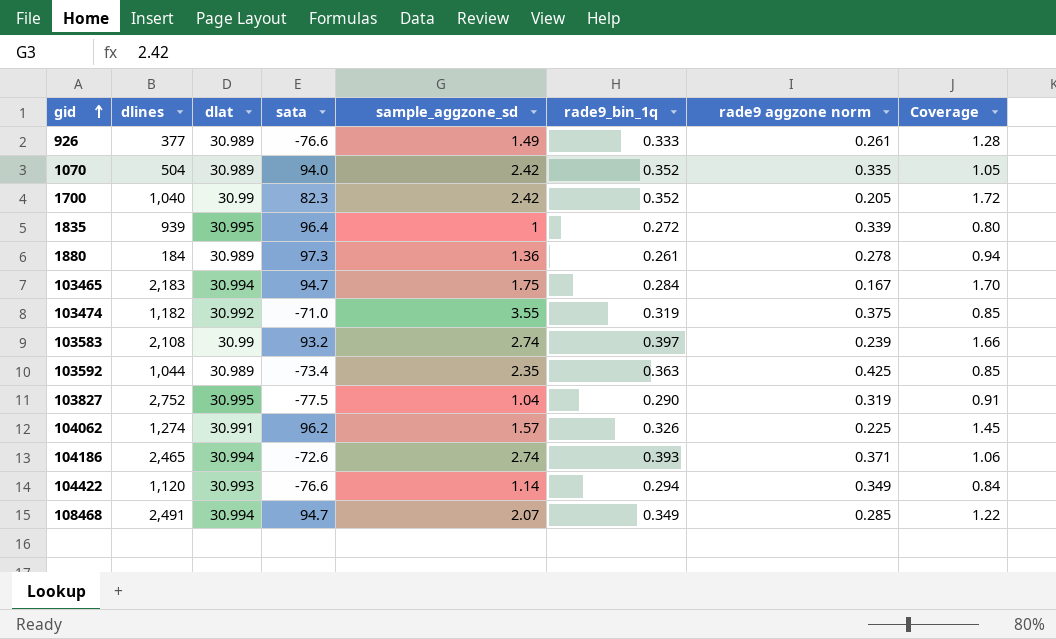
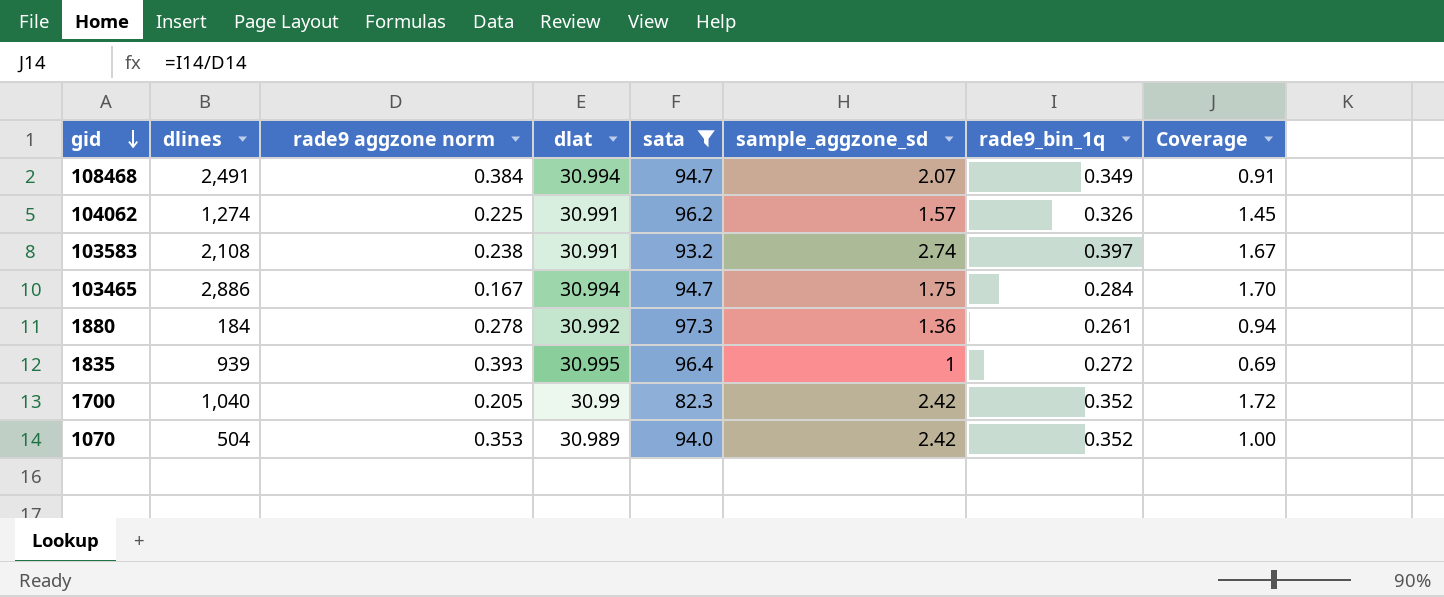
filter: none -> sata >= 82.3
row order: gid ascending -> gid descending
column rade9 aggzone norm | position: 7 -> 3
108468 | rade9 aggzone norm: 0.285 -> 0.384
108468 | Coverage: 1.22 -> 0.91
103583 | rade9 aggzone norm: 0.239 -> 0.238
103583 | dlat: 30.99 -> 30.991
103583 | Coverage: 1.66 -> 1.67
103465 | dlines: 2,183 -> 2,886
1880 | dlat: 30.989 -> 30.992
1835 | rade9 aggzone norm: 0.339 -> 0.393
1835 | Coverage: 0.80 -> 0.69
1070 | rade9 aggzone norm: 0.335 -> 0.353
1070 | Coverage: 1.05 -> 1.00

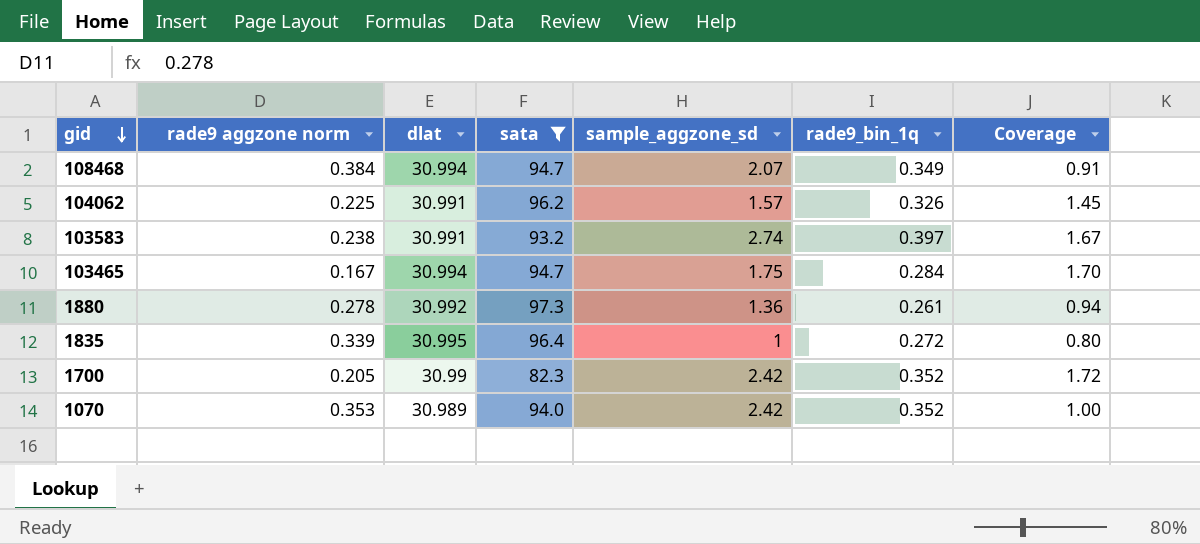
column dlines | position: 2 -> none
1835 | rade9 aggzone norm: 0.393 -> 0.339
1835 | Coverage: 0.69 -> 0.80

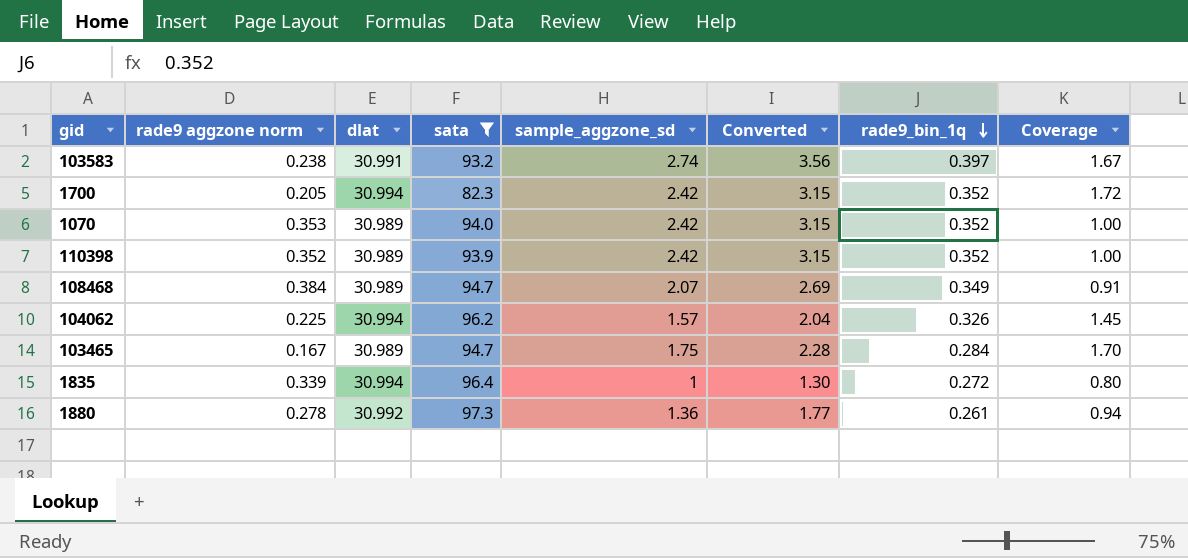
row order: gid descending -> rade9_bin_1q descending
column Converted | formula: none -> [sample_aggzone_sd] * 1.3
1700 | dlat: 30.99 -> 30.994
row 110398: none -> 0.352 | 30.989 | 93.9 | 2.42 | 3.15 | 0.352 | 1.00
108468 | dlat: 30.994 -> 30.989
104062 | dlat: 30.991 -> 30.994
103465 | dlat: 30.994 -> 30.989
1835 | dlat: 30.995 -> 30.994

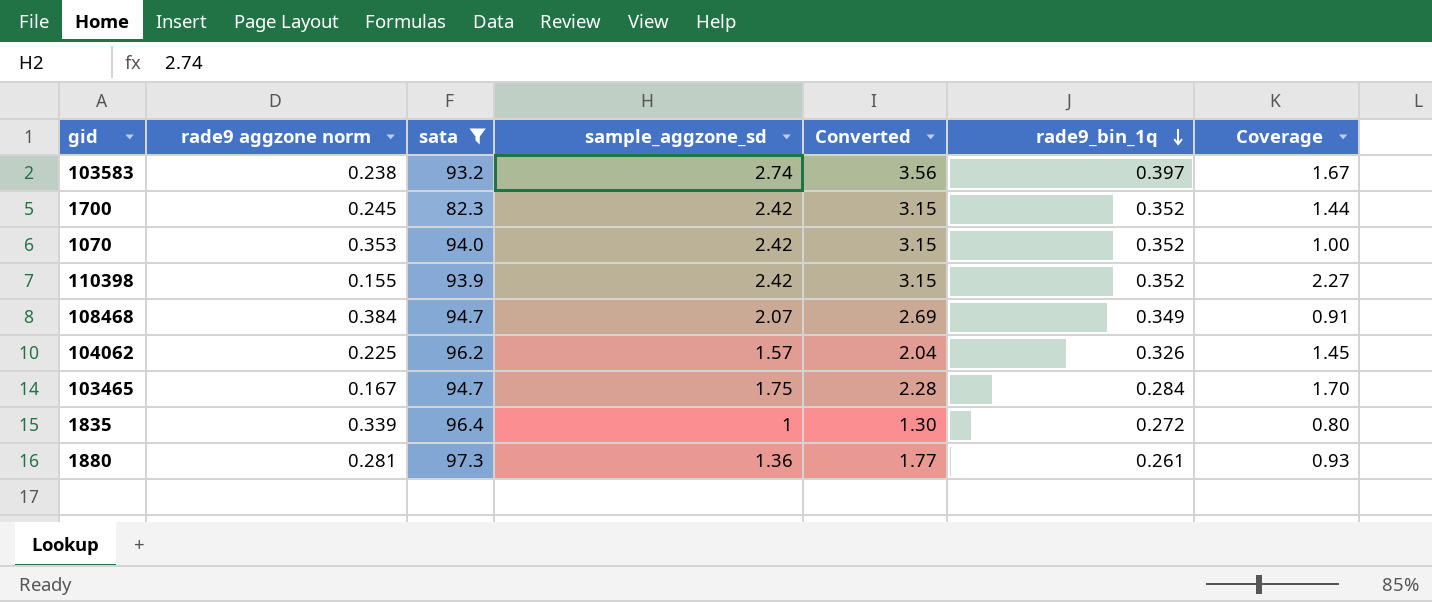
column dlat | position: 3 -> none
1700 | rade9 aggzone norm: 0.205 -> 0.245
1700 | Coverage: 1.72 -> 1.44
110398 | rade9 aggzone norm: 0.352 -> 0.155
110398 | Coverage: 1.00 -> 2.27
1880 | rade9 aggzone norm: 0.278 -> 0.281
1880 | Coverage: 0.94 -> 0.93

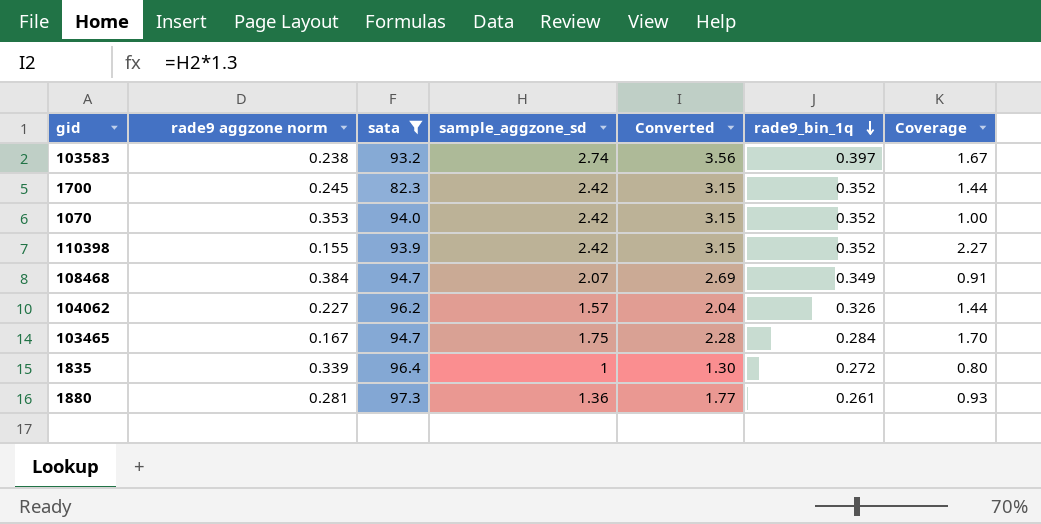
104062 | rade9 aggzone norm: 0.225 -> 0.227
104062 | Coverage: 1.45 -> 1.44

